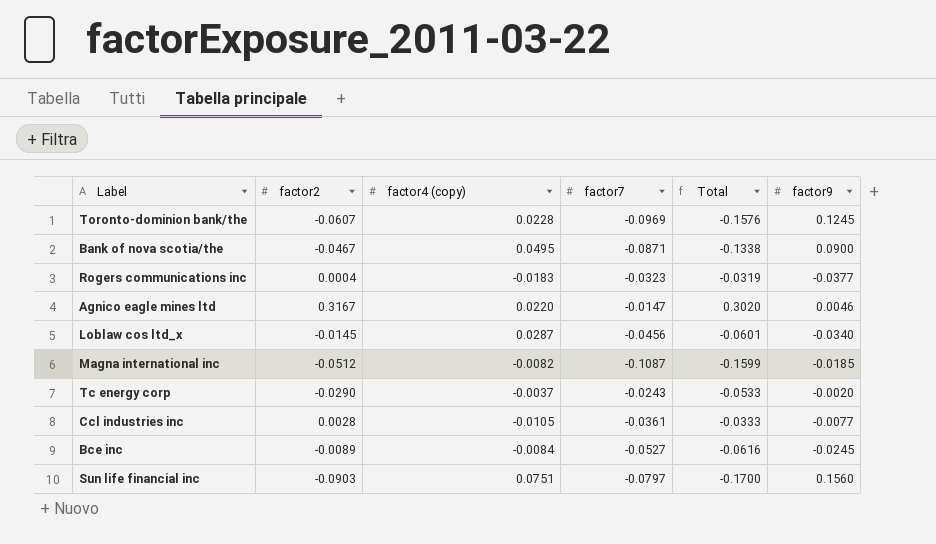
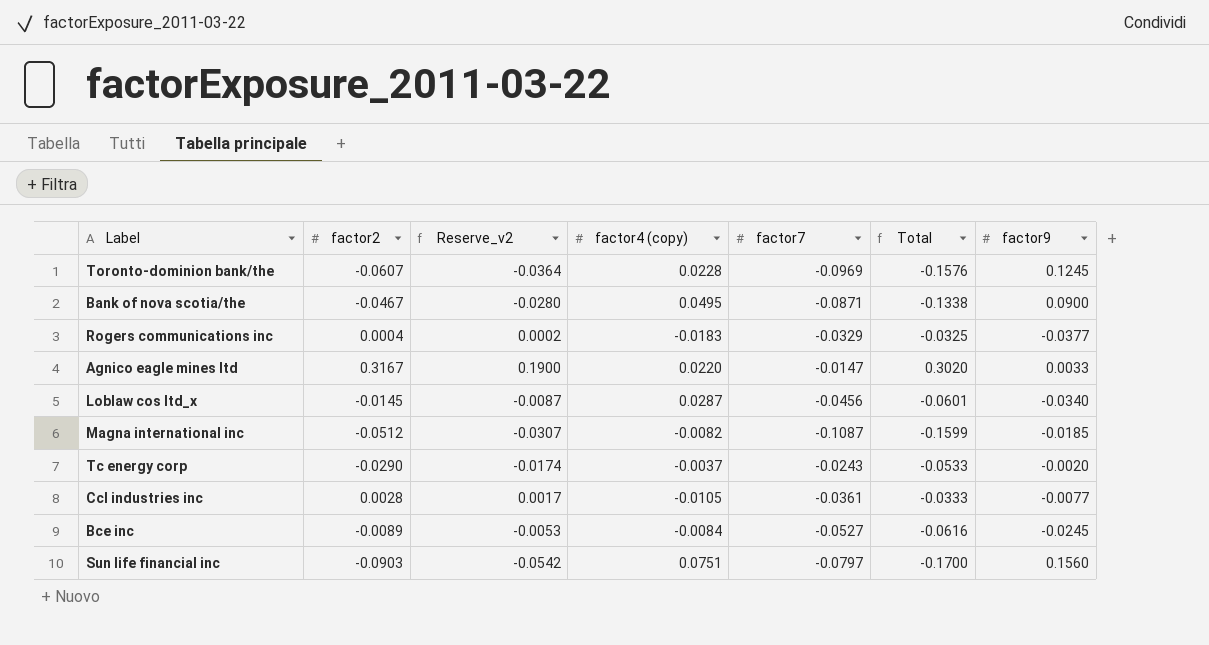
column Reserve_v2 | formula: none -> [factor2] * 0.6
Rogers communications inc | factor7: -0.0323 -> -0.0329
Rogers communications inc | Total: -0.0319 -> -0.0325
Agnico eagle mines ltd | factor9: 0.0046 -> 0.0033

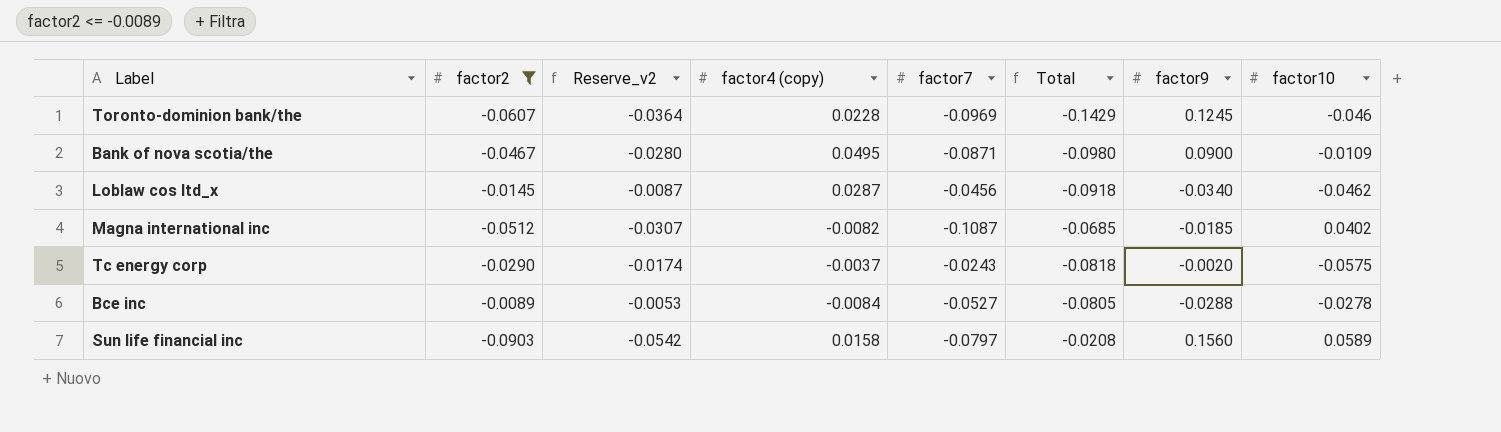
filter: none -> factor2 <= -0.0089
column Total | formula: [factor2] + [factor7] -> [factor7] + [factor10]
column factor10 | position: none -> 8
Bce inc | factor9: -0.0245 -> -0.0288
Sun life financial inc | factor4 (copy): 0.0751 -> 0.0158

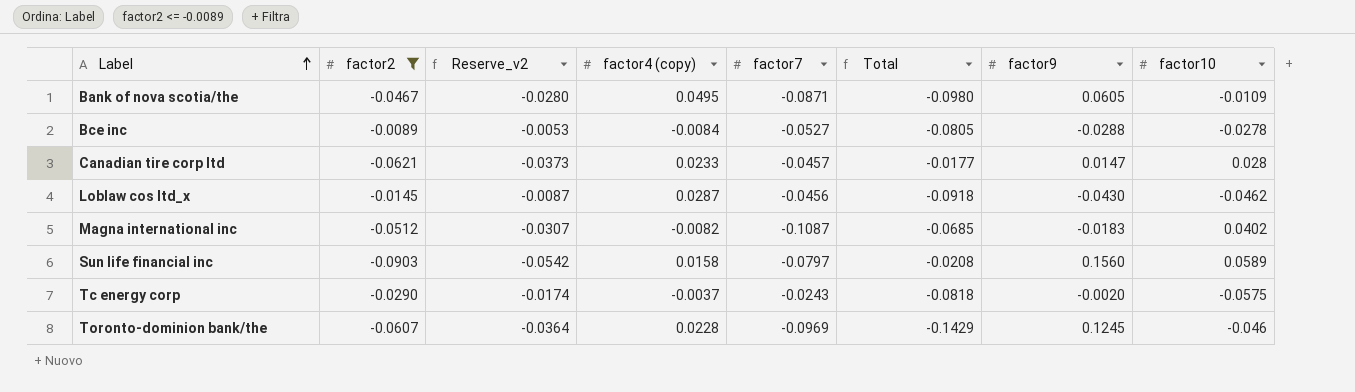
row order: none -> Label ascending
Bank of nova scotia/the | factor9: 0.0900 -> 0.0605
row Canadian tire corp ltd: none -> -0.0621 | -0.0373 | 0.0233 | -0.0457 | -0.0177 | 0.0147 | 0.028
Loblaw cos ltd_x | factor9: -0.0340 -> -0.0430
Magna international inc | factor9: -0.0185 -> -0.0183

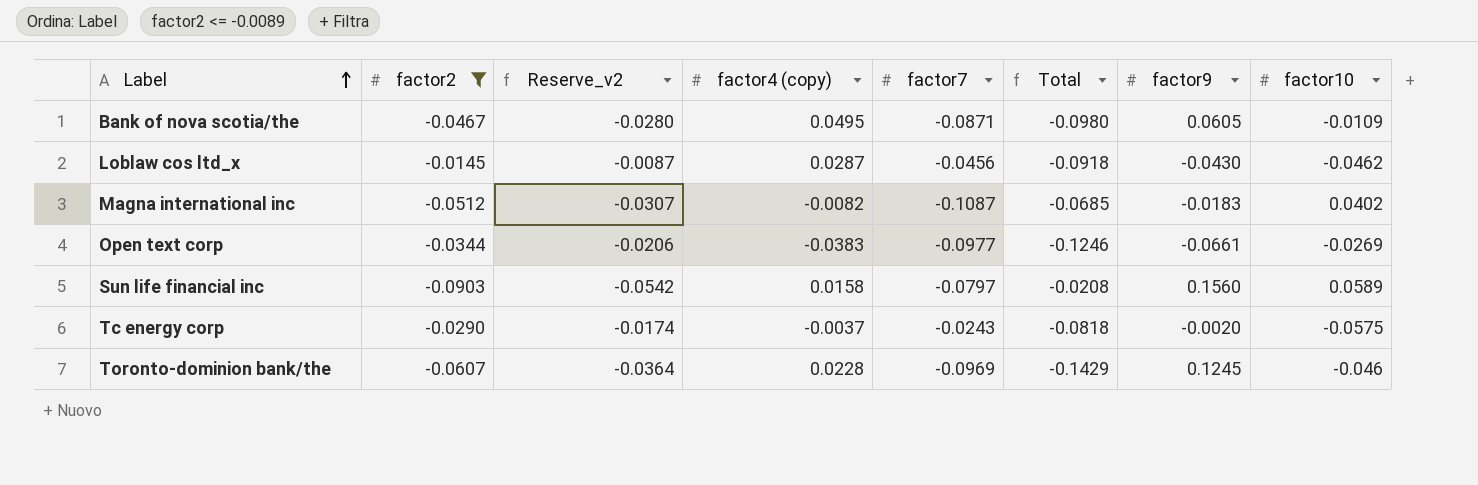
row Bce inc: -0.0089 | -0.0053 | -0.0084 | -0.0527 | -0.0805 | -0.0288 | -0.0278 -> none
row Canadian tire corp ltd: -0.0621 | -0.0373 | 0.0233 | -0.0457 | -0.0177 | 0.0147 | 0.028 -> none
row Open text corp: none -> -0.0344 | -0.0206 | -0.0383 | -0.0977 | -0.1246 | -0.0661 | -0.0269

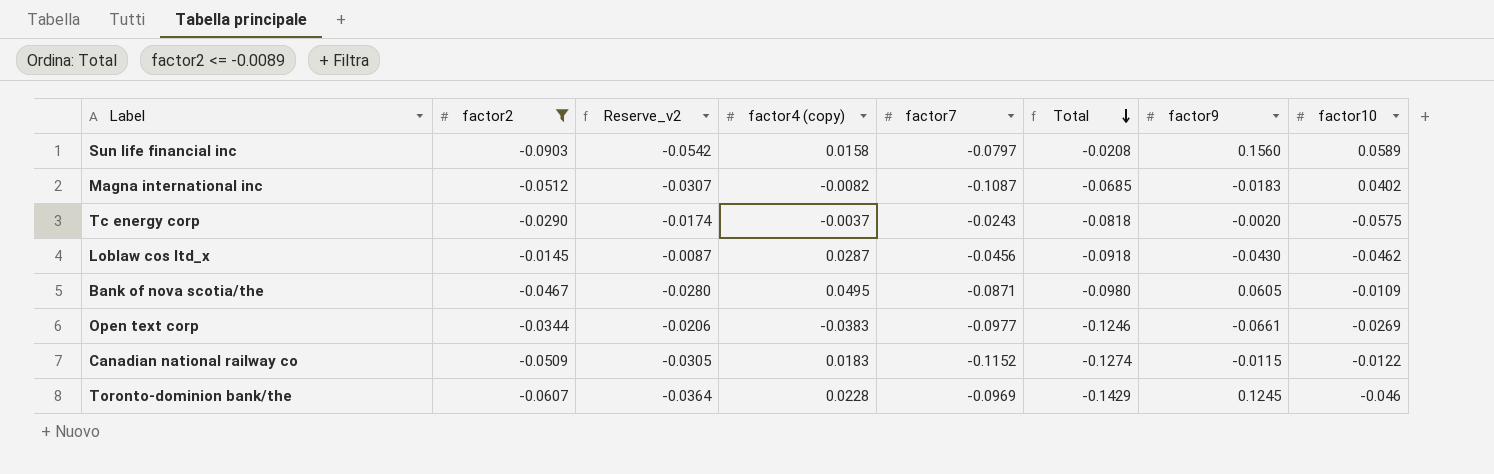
row order: Label ascending -> Total descending
row Canadian national railway co: none -> -0.0509 | -0.0305 | 0.0183 | -0.1152 | -0.1274 | -0.0115 | -0.0122

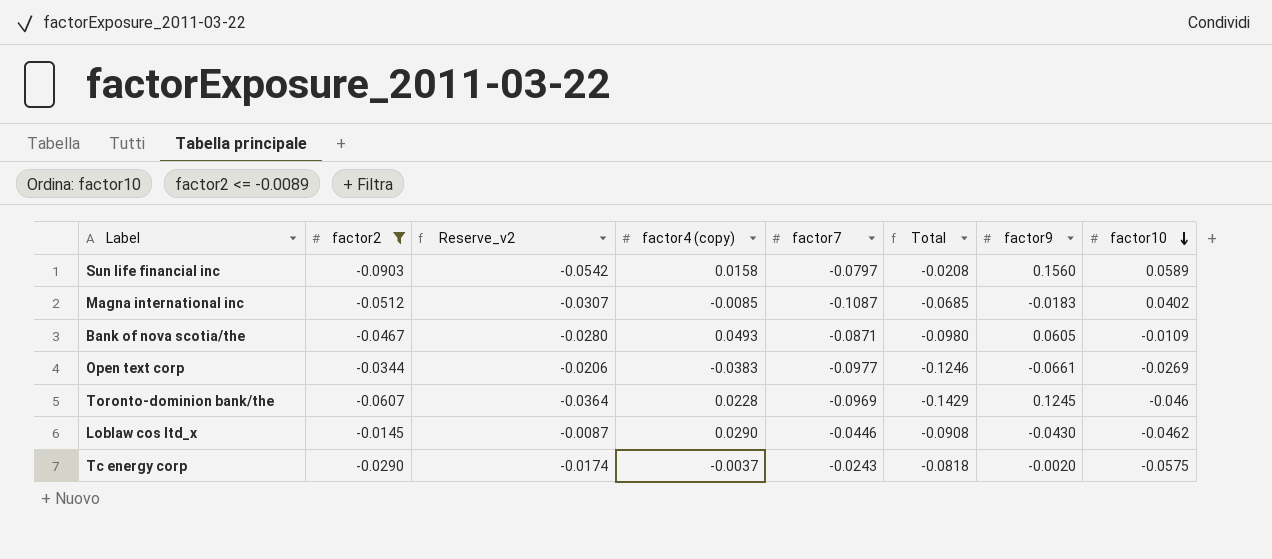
row order: Total descending -> factor10 descending
row Canadian national railway co: -0.0509 | -0.0305 | 0.0183 | -0.1152 | -0.1274 | -0.0115 | -0.0122 -> none
Magna international inc | factor4 (copy): -0.0082 -> -0.0085
Bank of nova scotia/the | factor4 (copy): 0.0495 -> 0.0493
Loblaw cos ltd_x | factor4 (copy): 0.0287 -> 0.0290
Loblaw cos ltd_x | factor7: -0.0456 -> -0.0446
Loblaw cos ltd_x | Total: -0.0918 -> -0.0908

